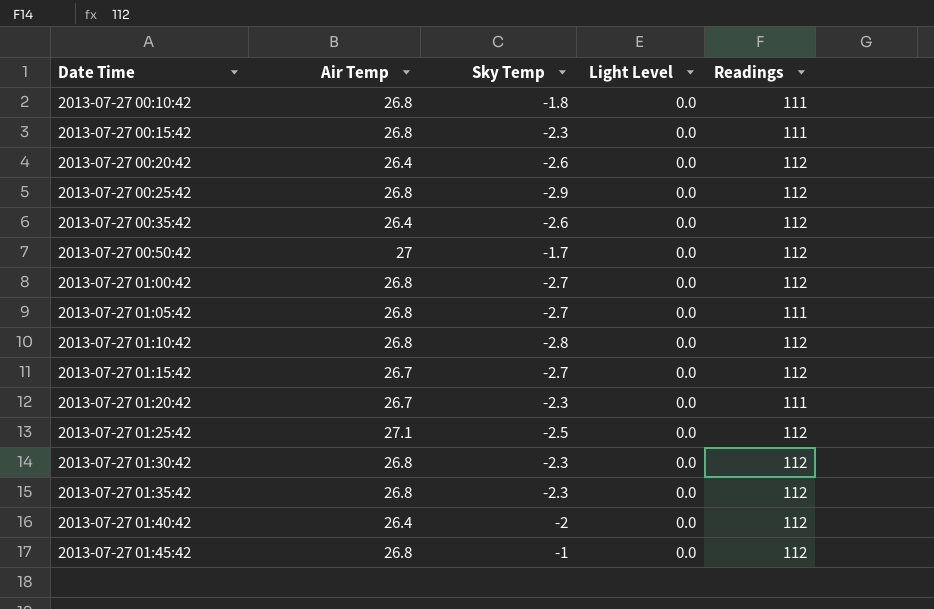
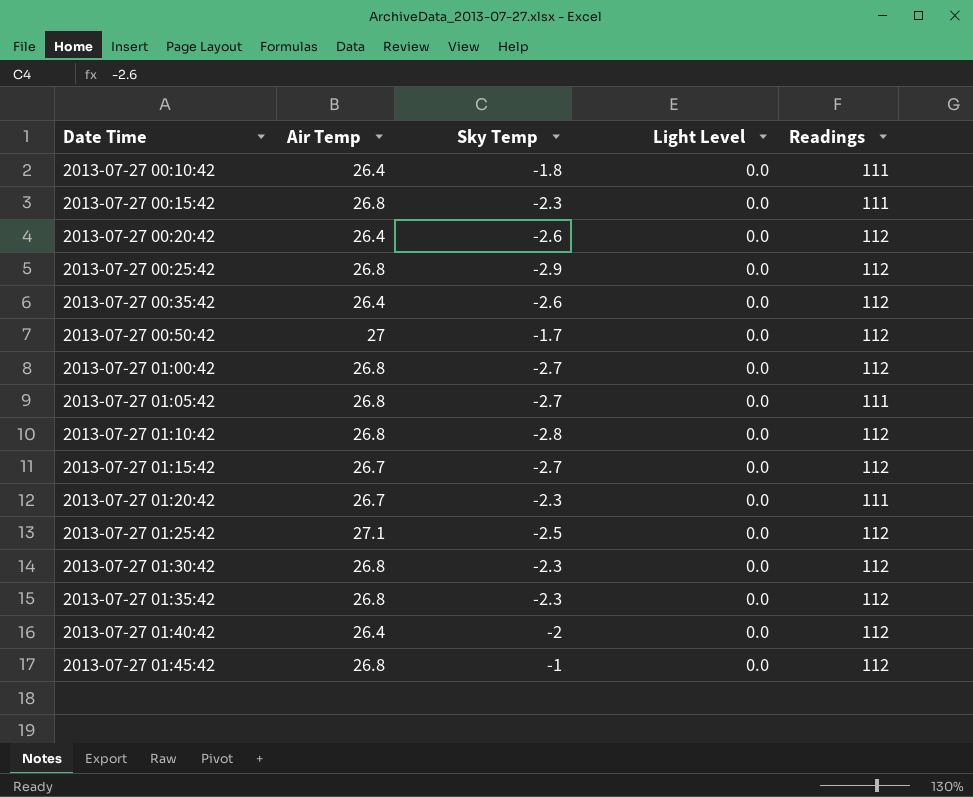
2013-07-27 00:10:42 | Air Temp: 26.8 -> 26.4

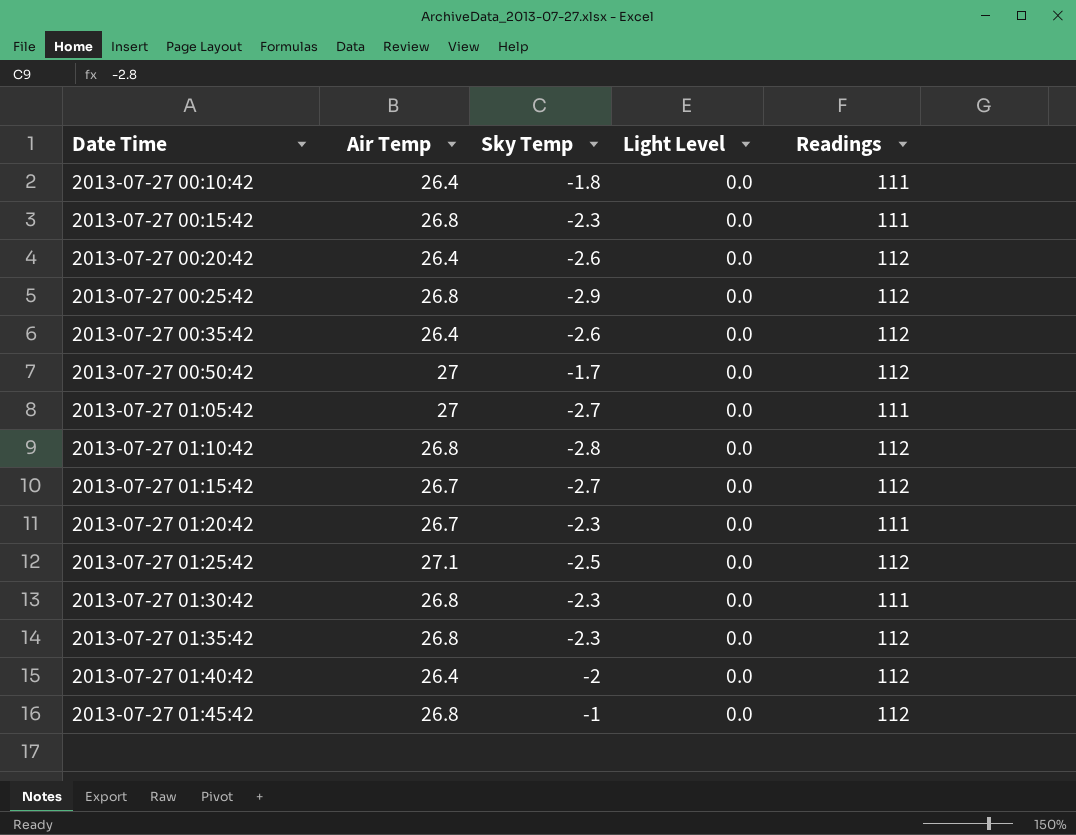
row 2013-07-27 01:00:42: 26.8 | -2.7 | 0.0 | 112 -> none
2013-07-27 01:05:42 | Air Temp: 26.8 -> 27
2013-07-27 01:30:42 | Readings: 112 -> 111

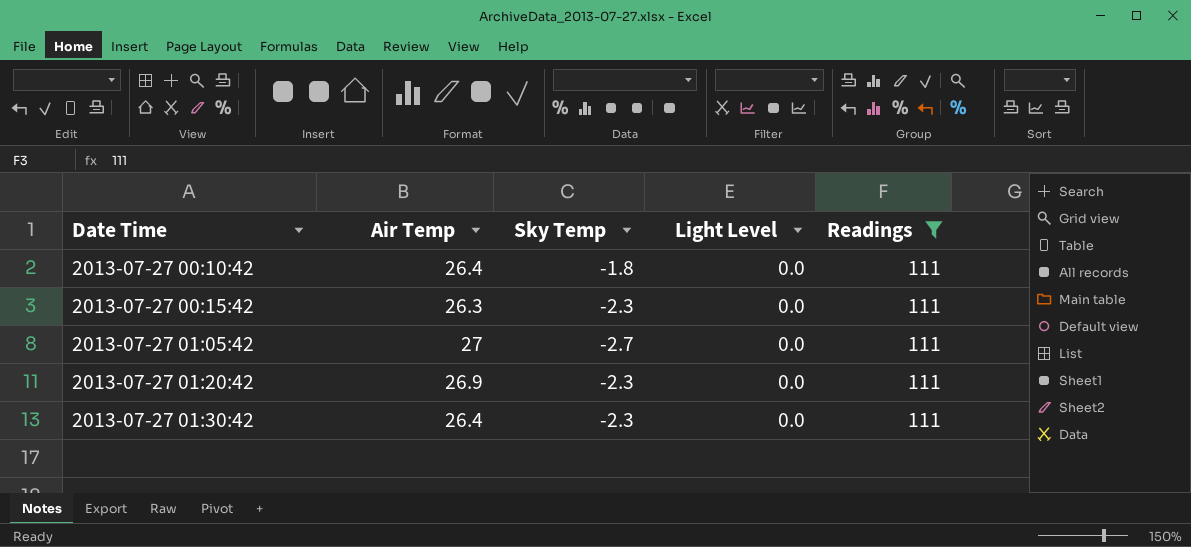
filter: none -> Readings = 111
2013-07-27 00:15:42 | Air Temp: 26.8 -> 26.3
2013-07-27 01:20:42 | Air Temp: 26.7 -> 26.9
2013-07-27 01:30:42 | Air Temp: 26.8 -> 26.4

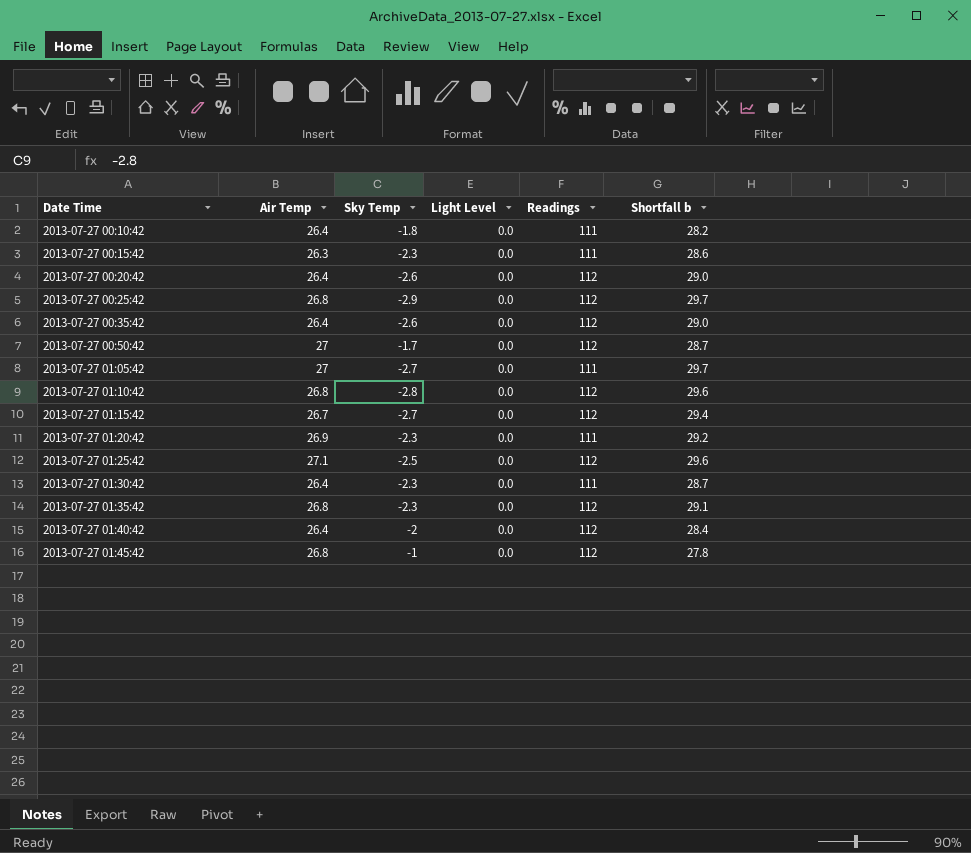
filter: Readings = 111 -> none
column Shortfall b | formula: none -> [Air Temp] - [Sky Temp]

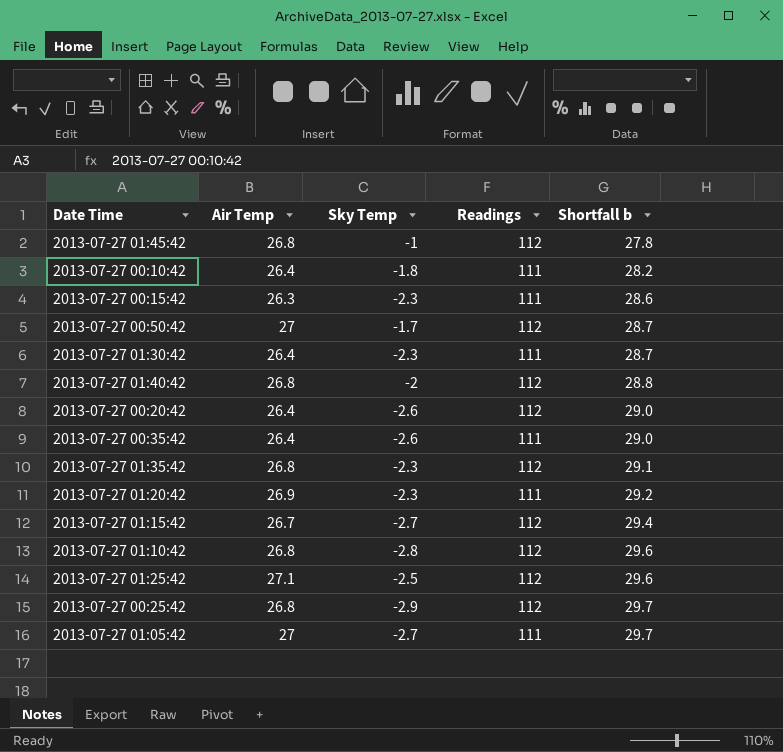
row order: Date Time ascending -> Shortfall b ascending
column Light Level | position: 4 -> none
2013-07-27 01:40:42 | Air Temp: 26.4 -> 26.8
2013-07-27 01:40:42 | Shortfall b: 28.4 -> 28.8
2013-07-27 00:35:42 | Readings: 112 -> 111

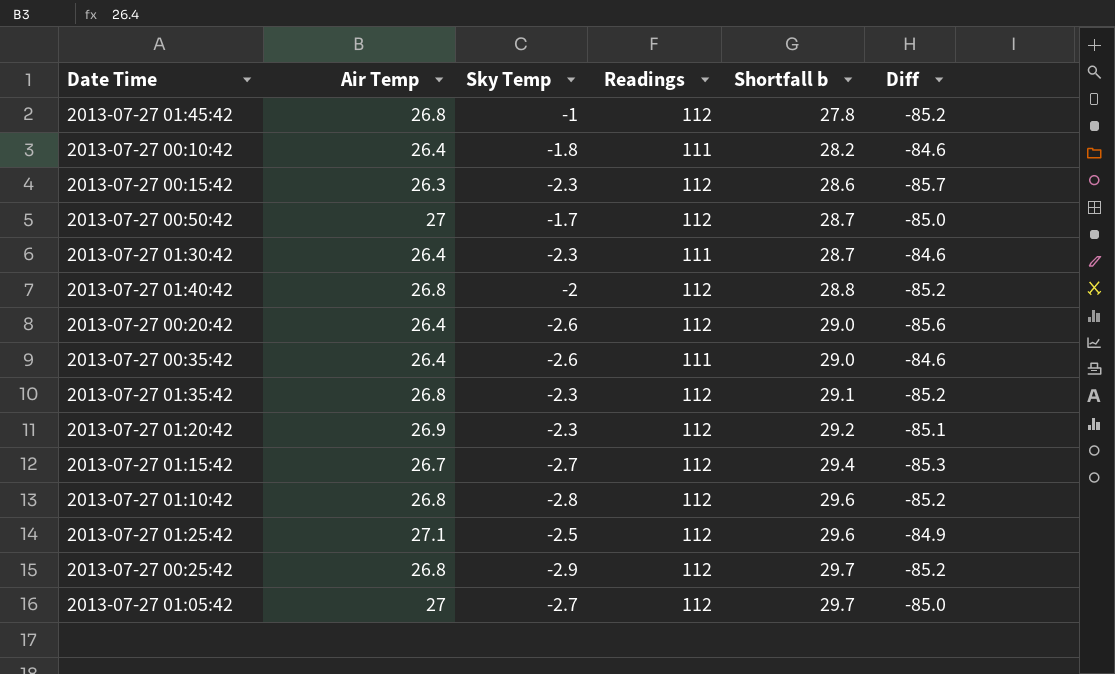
column Diff | formula: none -> [Air Temp] - [Readings]
2013-07-27 00:15:42 | Readings: 111 -> 112
2013-07-27 01:20:42 | Readings: 111 -> 112
2013-07-27 01:05:42 | Readings: 111 -> 112

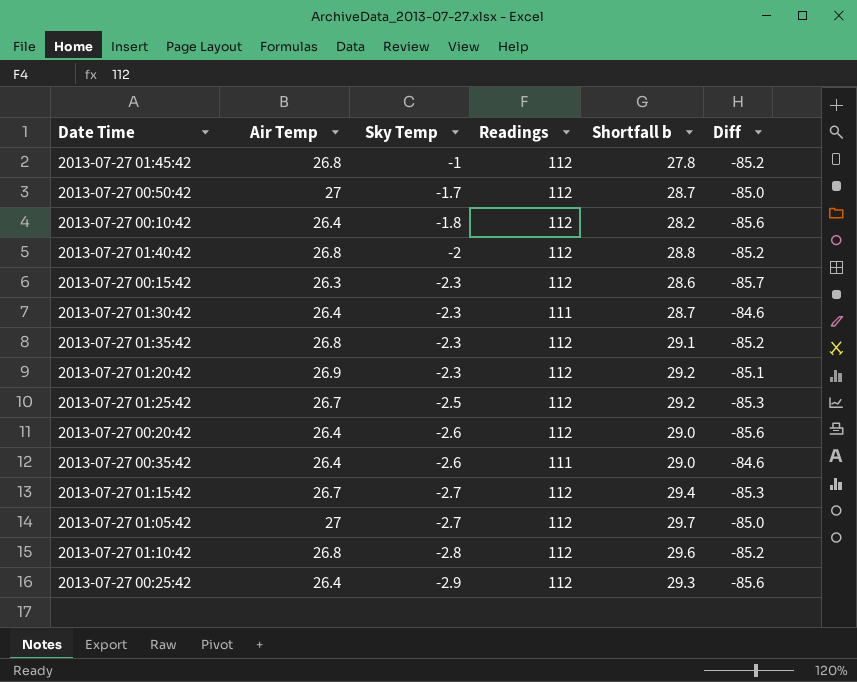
row order: Shortfall b ascending -> Sky Temp descending
2013-07-27 00:10:42 | Readings: 111 -> 112
2013-07-27 00:10:42 | Diff: -84.6 -> -85.6
2013-07-27 01:25:42 | Air Temp: 27.1 -> 26.7
2013-07-27 01:25:42 | Shortfall b: 29.6 -> 29.2
2013-07-27 01:25:42 | Diff: -84.9 -> -85.3
2013-07-27 00:25:42 | Air Temp: 26.8 -> 26.4
2013-07-27 00:25:42 | Shortfall b: 29.7 -> 29.3
2013-07-27 00:25:42 | Diff: -85.2 -> -85.6

